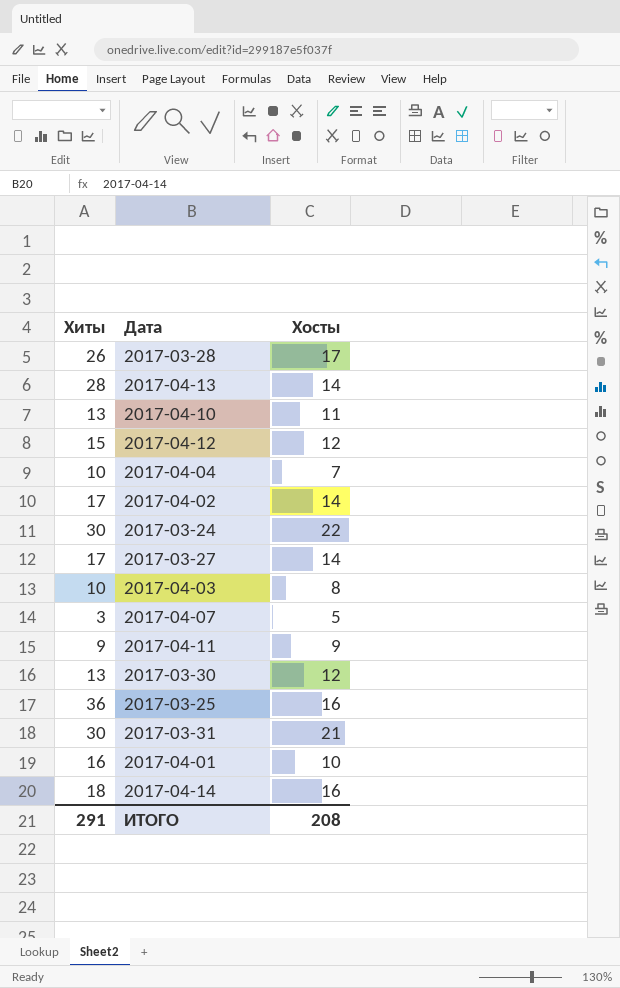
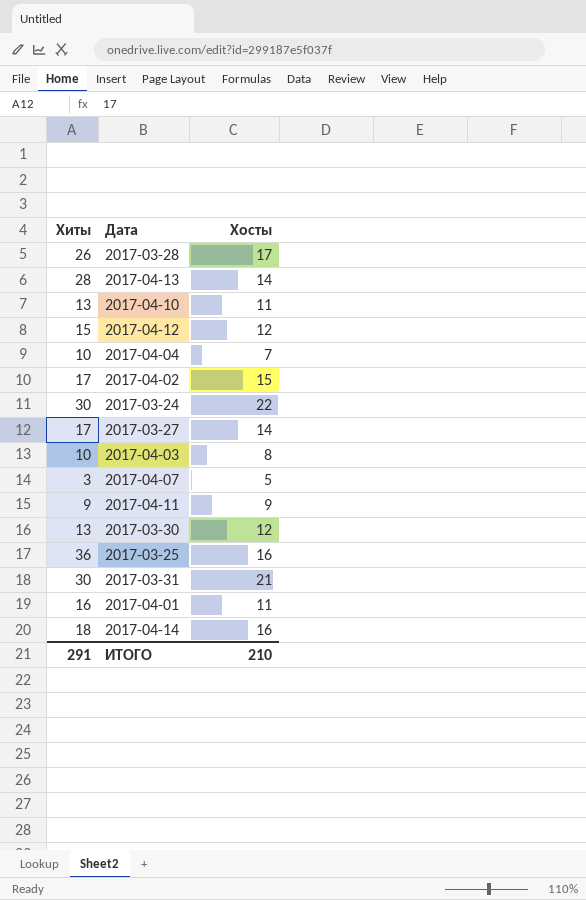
2017-04-02 | Хосты: 14 -> 15
2017-04-01 | Хосты: 10 -> 11
ИТОГО | Хосты: 208 -> 210

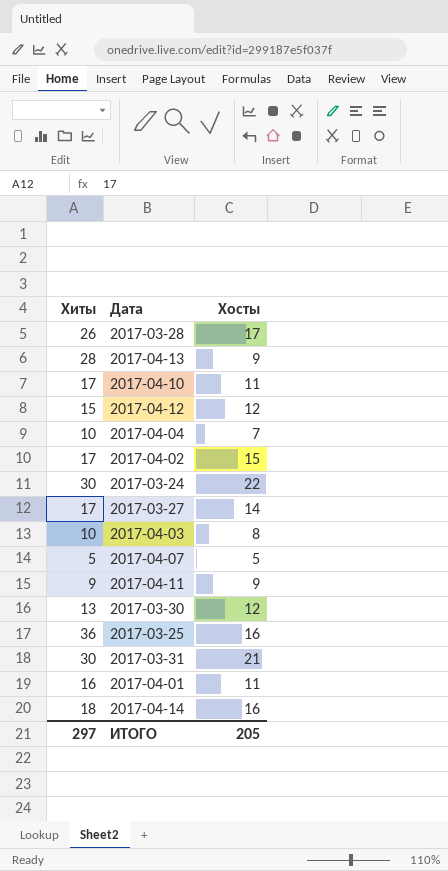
2017-04-13 | Хосты: 14 -> 9
2017-04-10 | Хиты: 13 -> 17
2017-04-07 | Хиты: 3 -> 5
ИТОГО | Хиты: 291 -> 297
ИТОГО | Хосты: 210 -> 205

